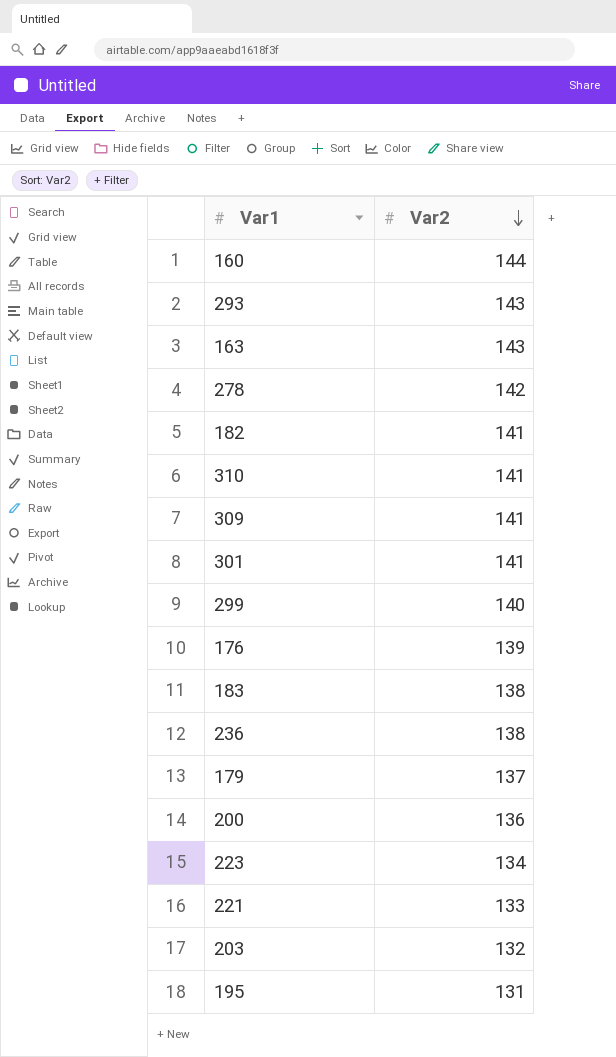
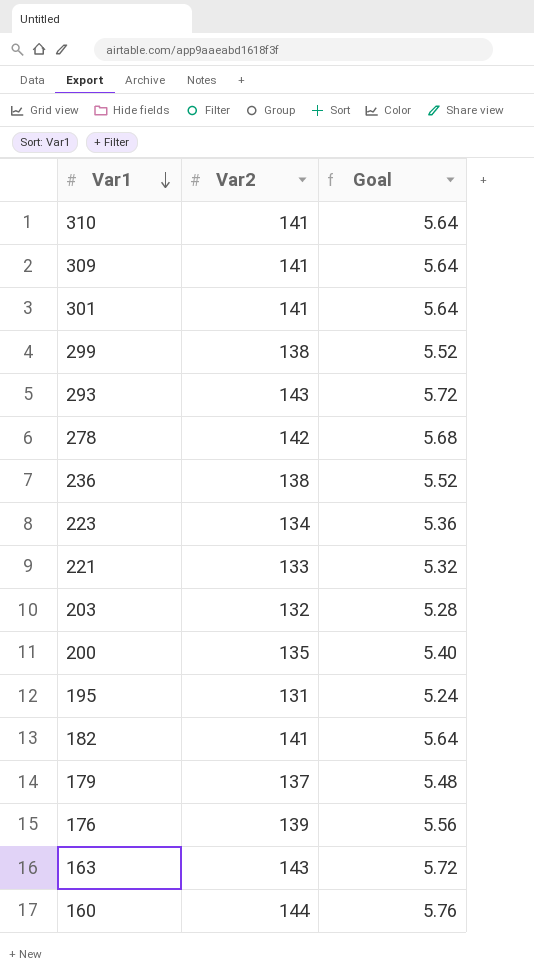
row order: Var2 descending -> Var1 descending
column Goal | formula: none -> [Var2] * 0.04
row 183: 138 -> none
299 | Var2: 140 -> 138
200 | Var2: 136 -> 135

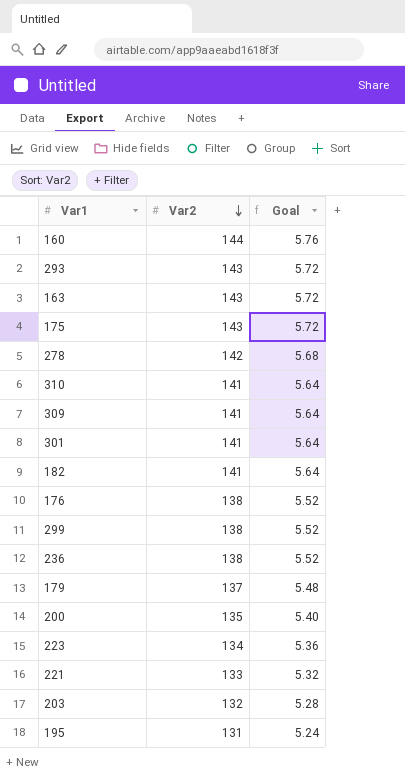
row order: Var1 descending -> Var2 descending
row 175: none -> 143 | 5.72
176 | Var2: 139 -> 138
176 | Goal: 5.56 -> 5.52

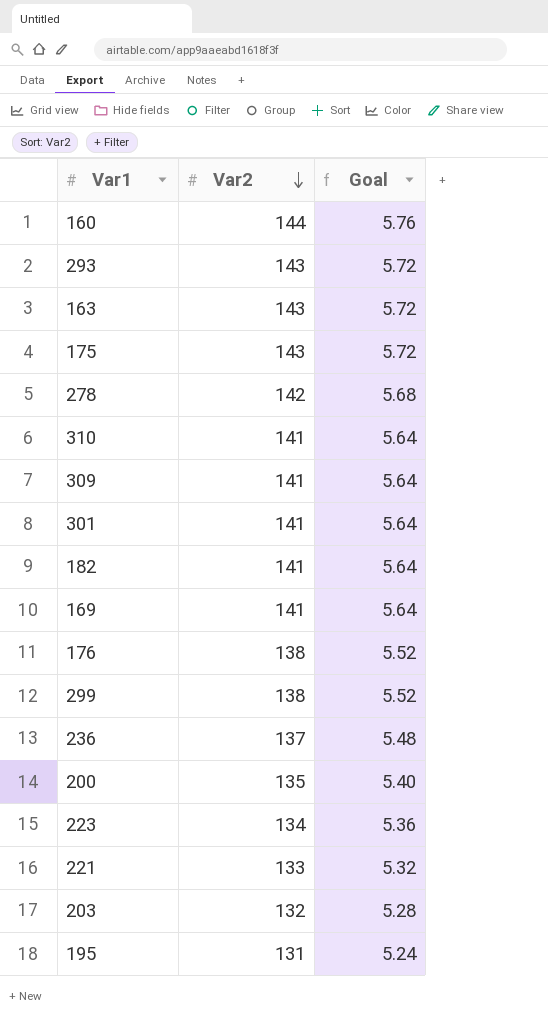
row 179: 137 | 5.48 -> none
row 169: none -> 141 | 5.64
236 | Var2: 138 -> 137
236 | Goal: 5.52 -> 5.48

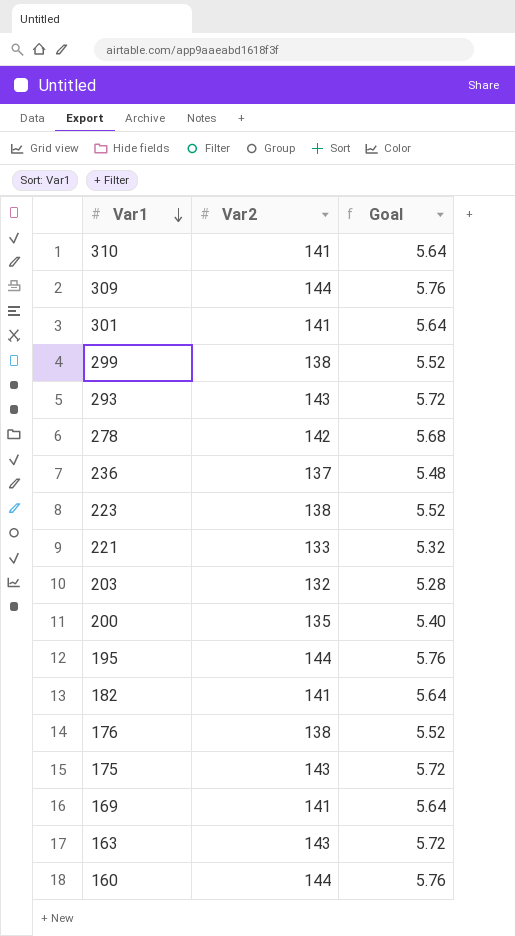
row order: Var2 descending -> Var1 descending
309 | Var2: 141 -> 144
309 | Goal: 5.64 -> 5.76
223 | Var2: 134 -> 138
223 | Goal: 5.36 -> 5.52
195 | Var2: 131 -> 144
195 | Goal: 5.24 -> 5.76

